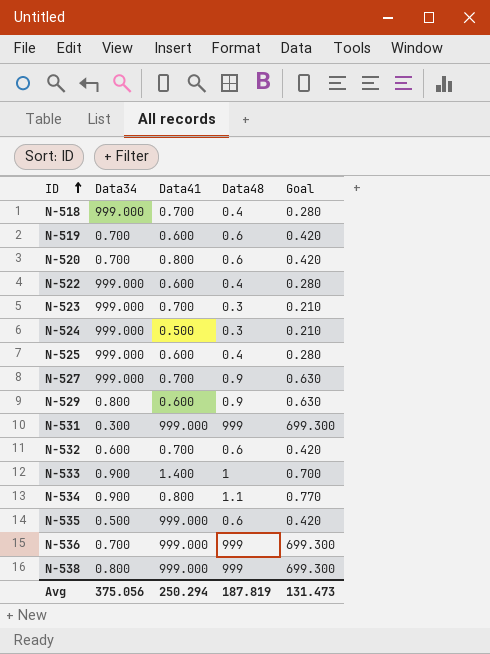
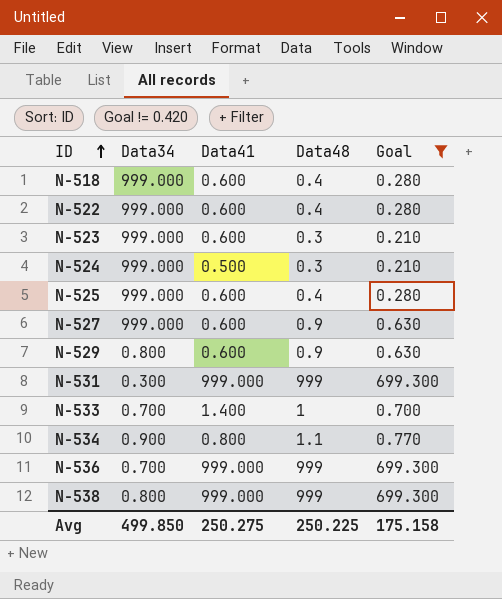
filter: none -> Goal != 0.420
N-518 | Data41: 0.700 -> 0.600
N-523 | Data41: 0.700 -> 0.600
N-527 | Data41: 0.700 -> 0.600
N-533 | Data34: 0.900 -> 0.700
Avg | Data34: 375.056 -> 499.850
Avg | Data41: 250.294 -> 250.275
Avg | Data48: 187.819 -> 250.225
Avg | Goal: 131.473 -> 175.158

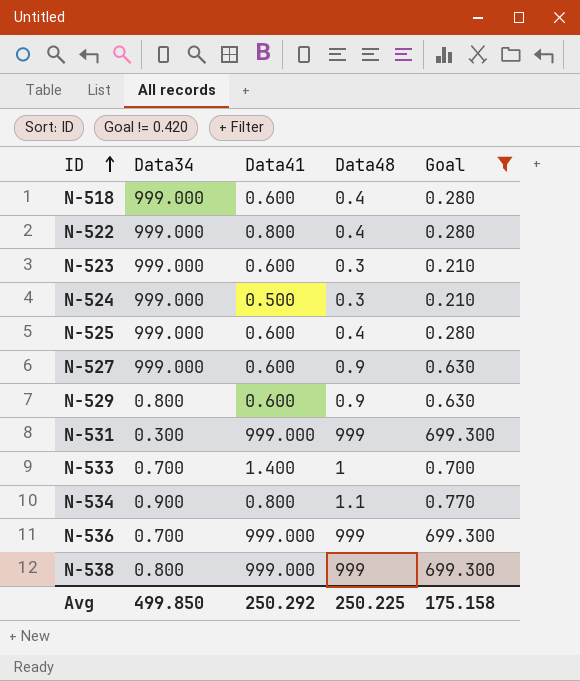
N-522 | Data41: 0.600 -> 0.800
Avg | Data41: 250.275 -> 250.292

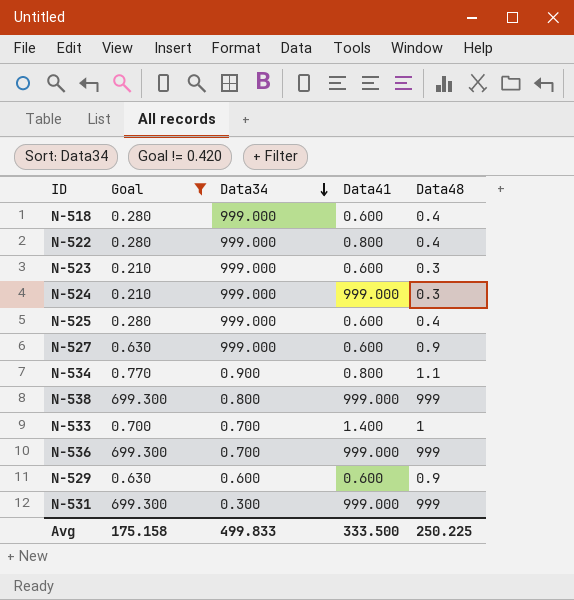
row order: ID ascending -> Data34 descending
column Goal | position: 5 -> 2
N-524 | Data41: 0.500 -> 999.000
N-529 | Data34: 0.800 -> 0.600
Avg | Data34: 499.850 -> 499.833
Avg | Data41: 250.292 -> 333.500

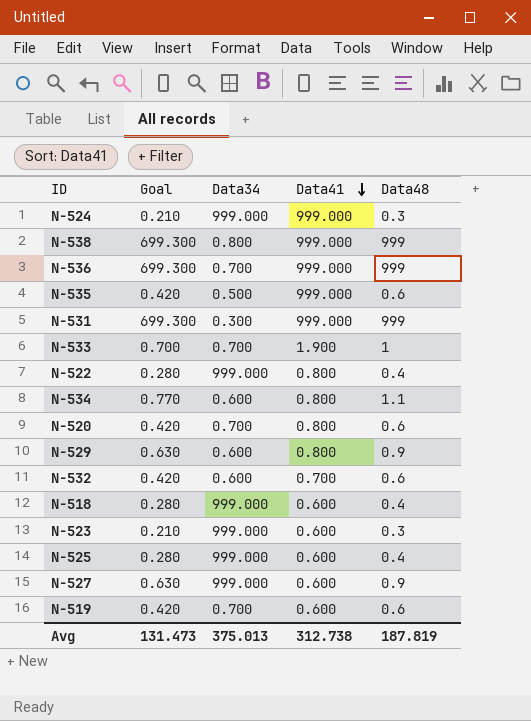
filter: Goal != 0.420 -> none
row order: Data34 descending -> Data41 descending
N-533 | Data41: 1.400 -> 1.900
N-534 | Data34: 0.900 -> 0.600
N-529 | Data41: 0.600 -> 0.800
Avg | Goal: 175.158 -> 131.473
Avg | Data34: 499.833 -> 375.013
Avg | Data41: 333.500 -> 312.738
Avg | Data48: 250.225 -> 187.819

